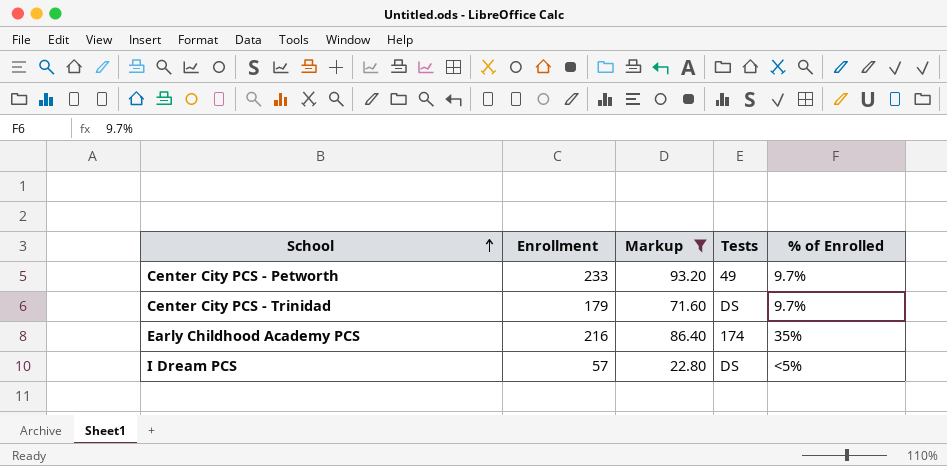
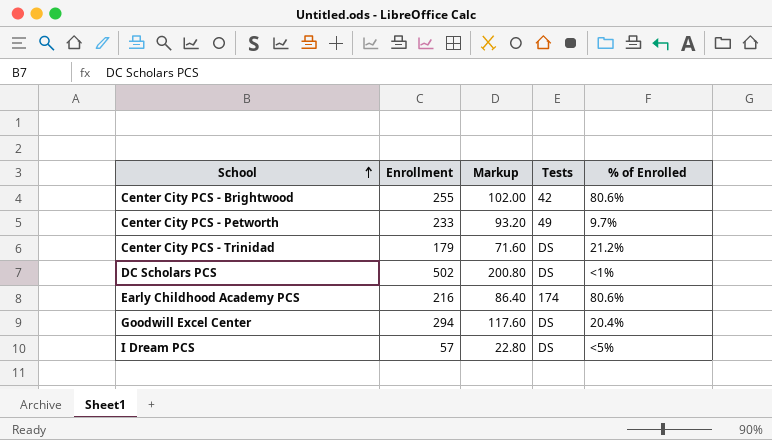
filter: Markup <= 93.20 -> none
Center City PCS - Trinidad | % of Enrolled: 9.7% -> 21.2%
Early Childhood Academy PCS | % of Enrolled: 35% -> 80.6%

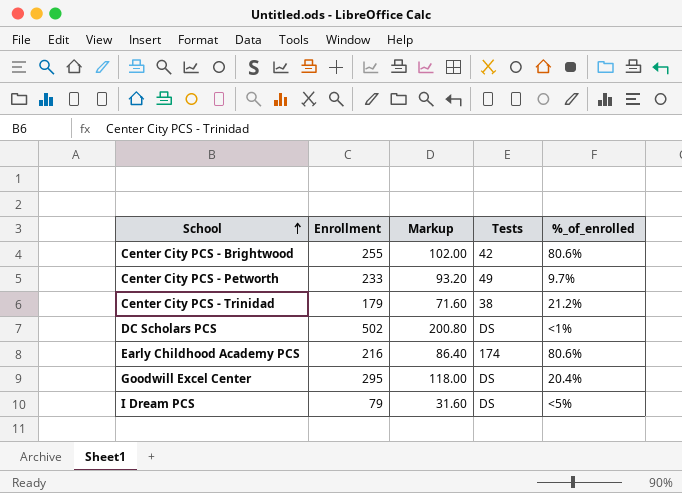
column name: % of Enrolled -> %_of_enrolled
Center City PCS - Trinidad | Tests: DS -> 38
Goodwill Excel Center | Enrollment: 294 -> 295
Goodwill Excel Center | Markup: 117.60 -> 118.00
I Dream PCS | Enrollment: 57 -> 79
I Dream PCS | Markup: 22.80 -> 31.60

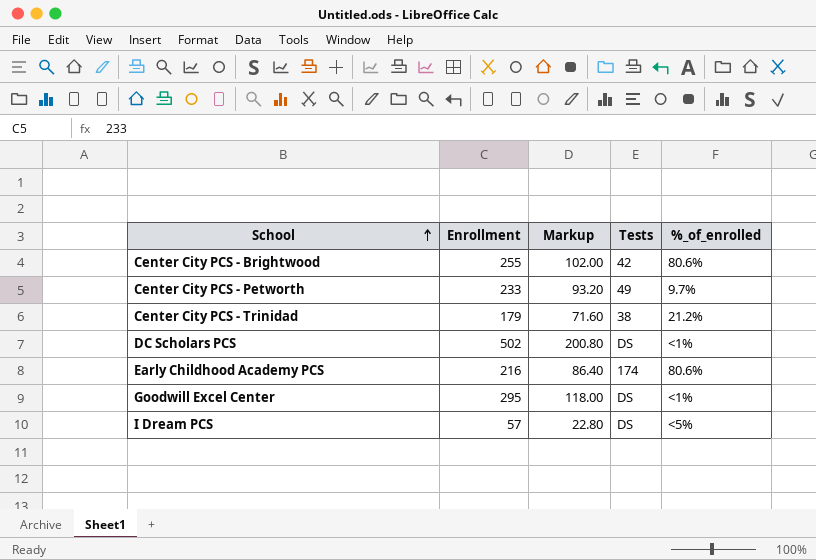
Goodwill Excel Center | %_of_enrolled: 20.4% -> <1%
I Dream PCS | Enrollment: 79 -> 57
I Dream PCS | Markup: 31.60 -> 22.80

